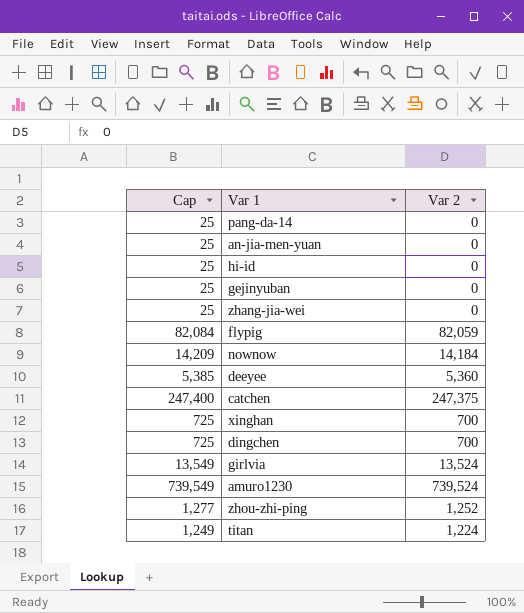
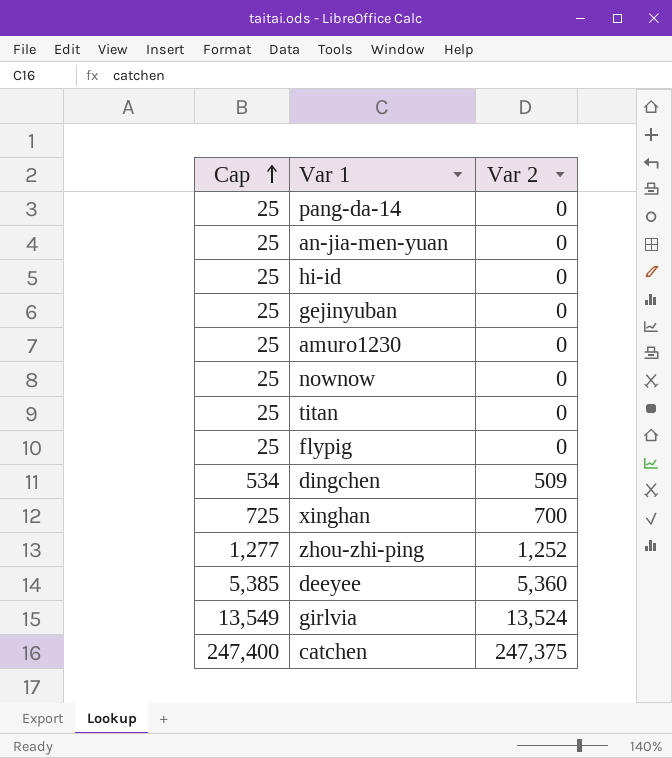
row order: none -> Cap ascending
row zhang-jia-wei: 25 | 0 -> none
amuro1230 | Cap: 739,549 -> 25
amuro1230 | Var 2: 739,524 -> 0
nownow | Cap: 14,209 -> 25
nownow | Var 2: 14,184 -> 0
titan | Cap: 1,249 -> 25
titan | Var 2: 1,224 -> 0
flypig | Cap: 82,084 -> 25
flypig | Var 2: 82,059 -> 0
dingchen | Cap: 725 -> 534
dingchen | Var 2: 700 -> 509

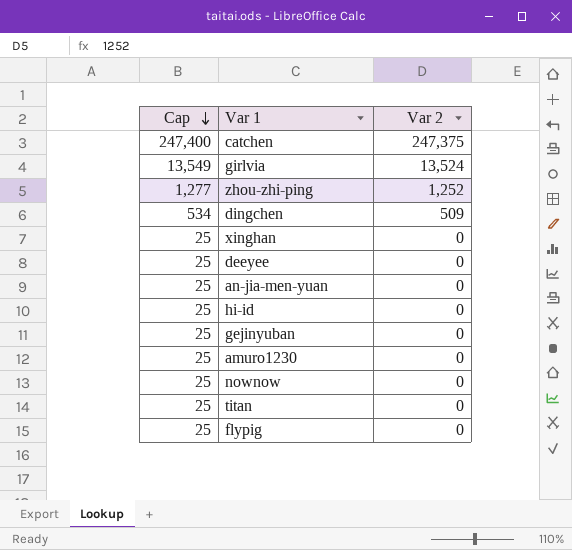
row order: Cap ascending -> Cap descending
row pang-da-14: 25 | 0 -> none
xinghan | Cap: 725 -> 25
xinghan | Var 2: 700 -> 0
deeyee | Cap: 5,385 -> 25
deeyee | Var 2: 5,360 -> 0

